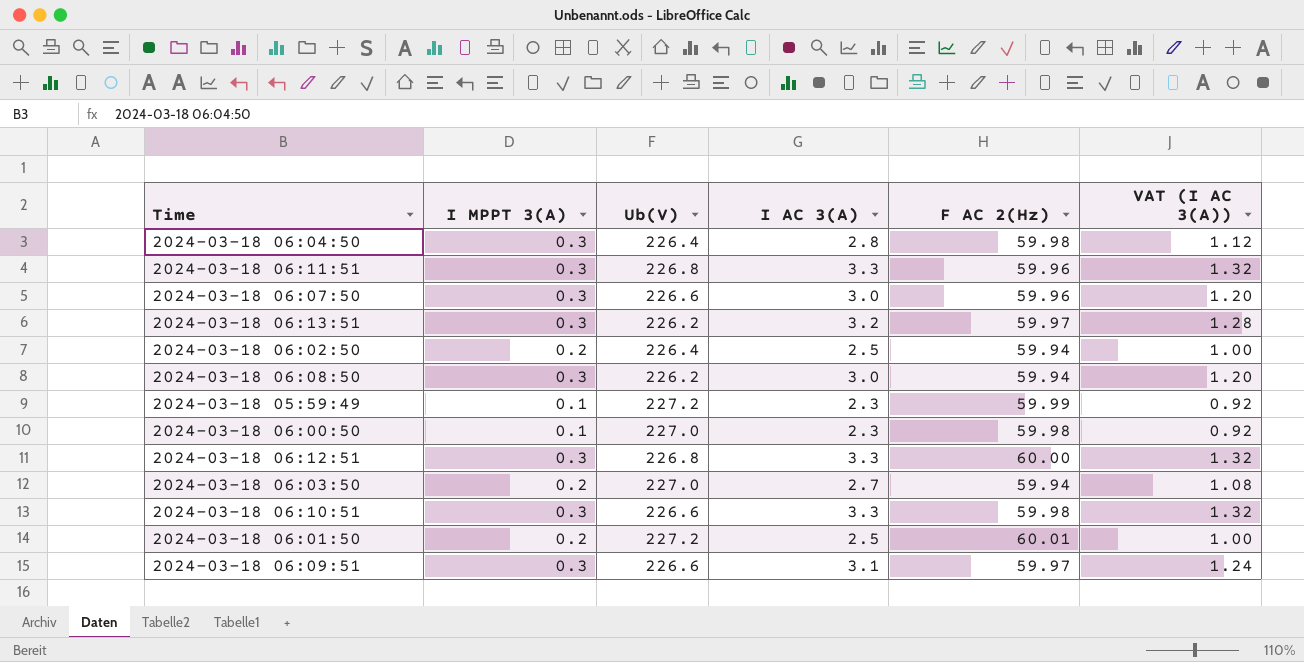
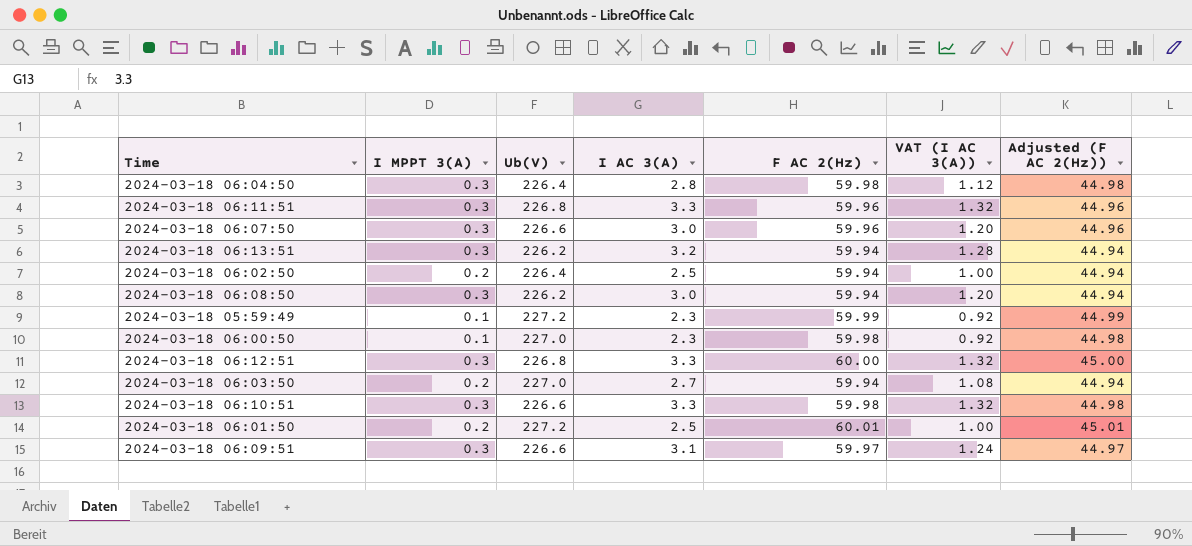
column Adjusted (F AC 2(Hz)) | formula: none -> [F AC 2(Hz)] - 15
2024-03-18 06:13:51 | F AC 2(Hz): 59.97 -> 59.94

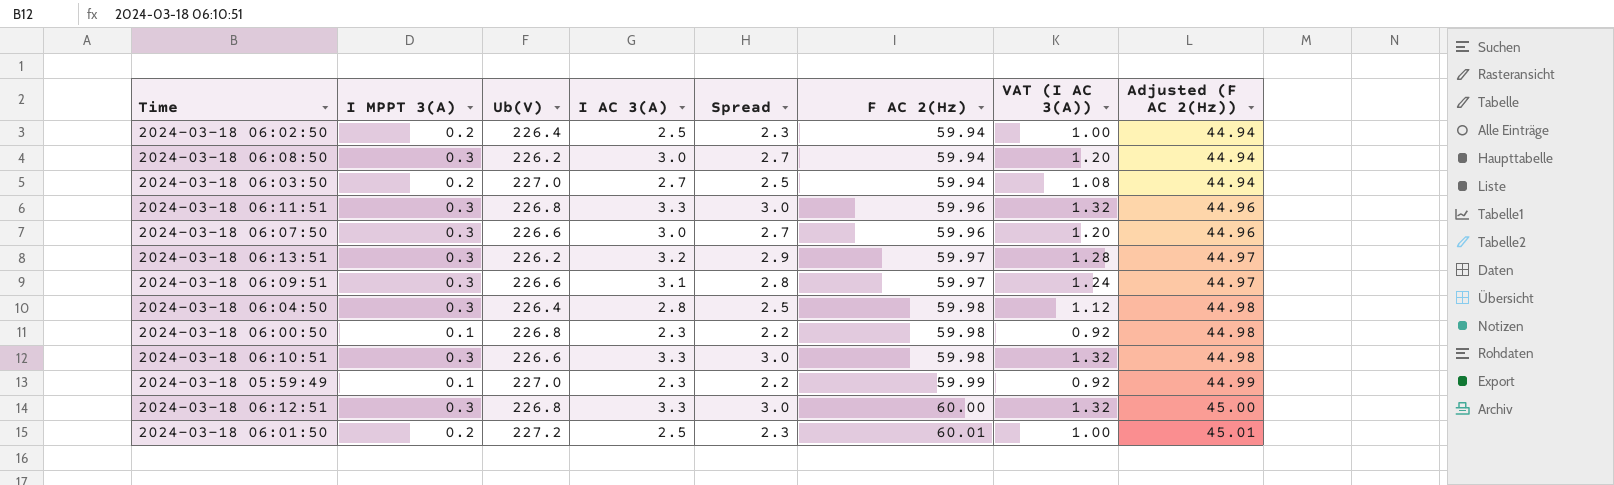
row order: none -> F AC 2(Hz) ascending
column Spread | formula: none -> [I AC 3(A)] - [I MPPT 3(A)]
2024-03-18 06:13:51 | F AC 2(Hz): 59.94 -> 59.97
2024-03-18 06:13:51 | Adjusted (F AC 2(Hz)): 44.94 -> 44.97
2024-03-18 06:00:50 | Ub(V): 227.0 -> 226.8
2024-03-18 05:59:49 | Ub(V): 227.2 -> 227.0

